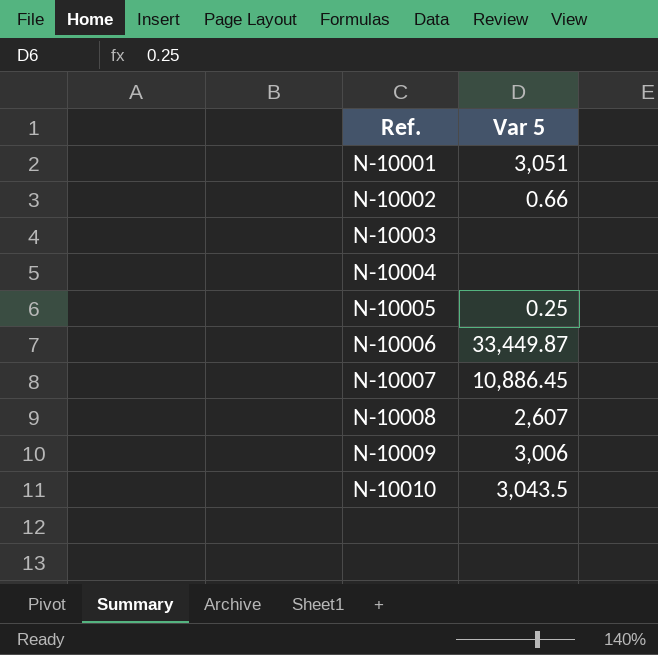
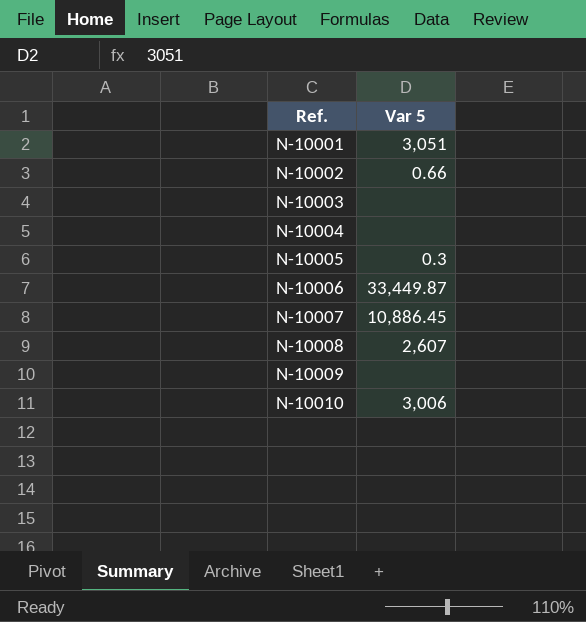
N-10005 | Var 5: 0.25 -> 0.3
N-10009 | Var 5: 3,006 -> none
N-10010 | Var 5: 3,043.5 -> 3,006

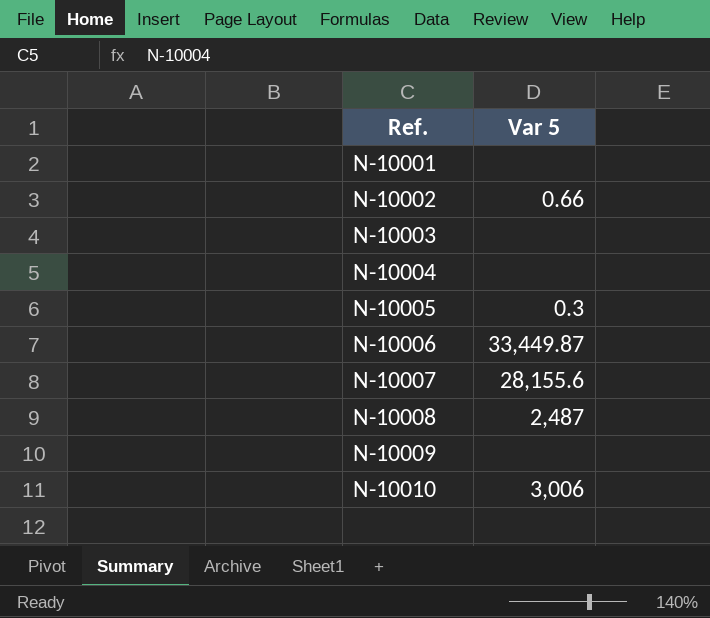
N-10001 | Var 5: 3,051 -> none
N-10007 | Var 5: 10,886.45 -> 28,155.6
N-10008 | Var 5: 2,607 -> 2,487

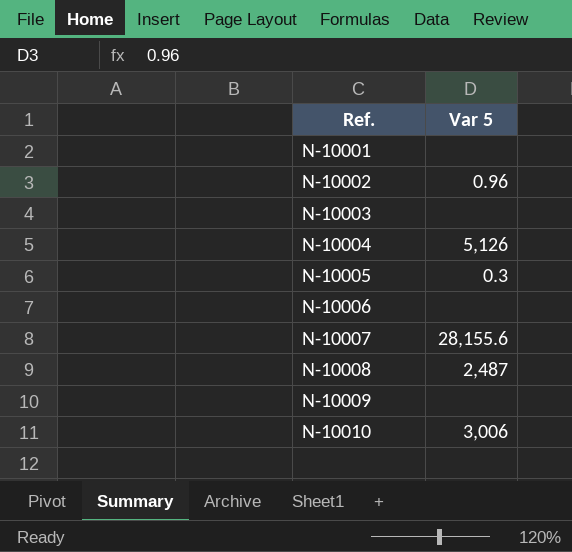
N-10002 | Var 5: 0.66 -> 0.96
N-10004 | Var 5: none -> 5,126
N-10006 | Var 5: 33,449.87 -> none

